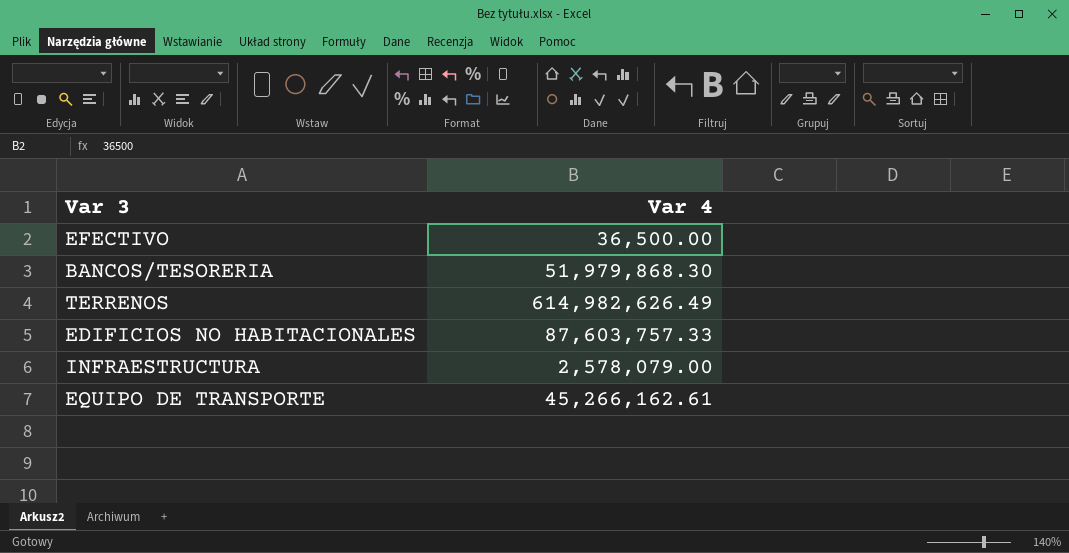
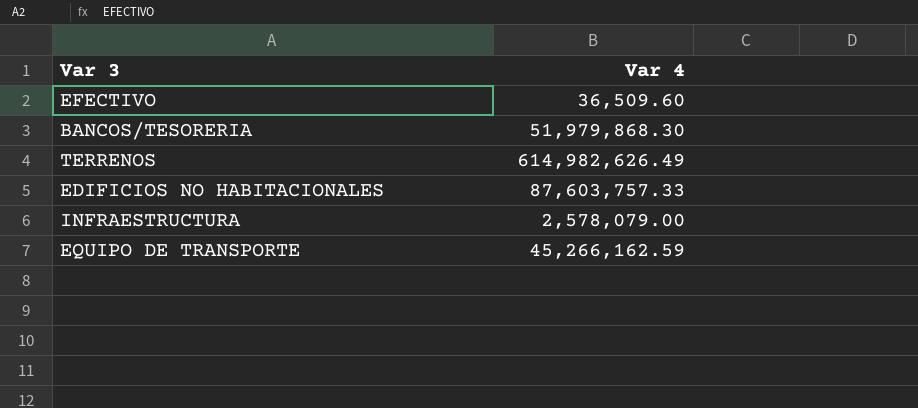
EFECTIVO | Var 4: 36,500.00 -> 36,509.60
EQUIPO DE TRANSPORTE | Var 4: 45,266,162.61 -> 45,266,162.59

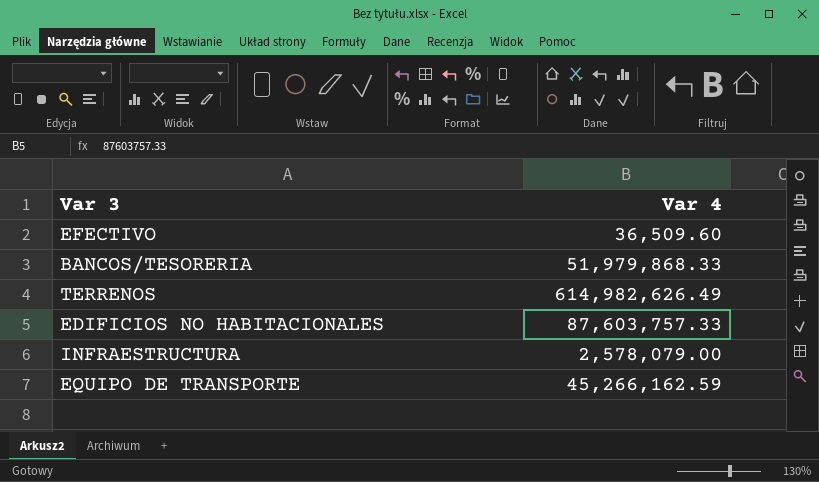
BANCOS/TESORERIA | Var 4: 51,979,868.30 -> 51,979,868.33

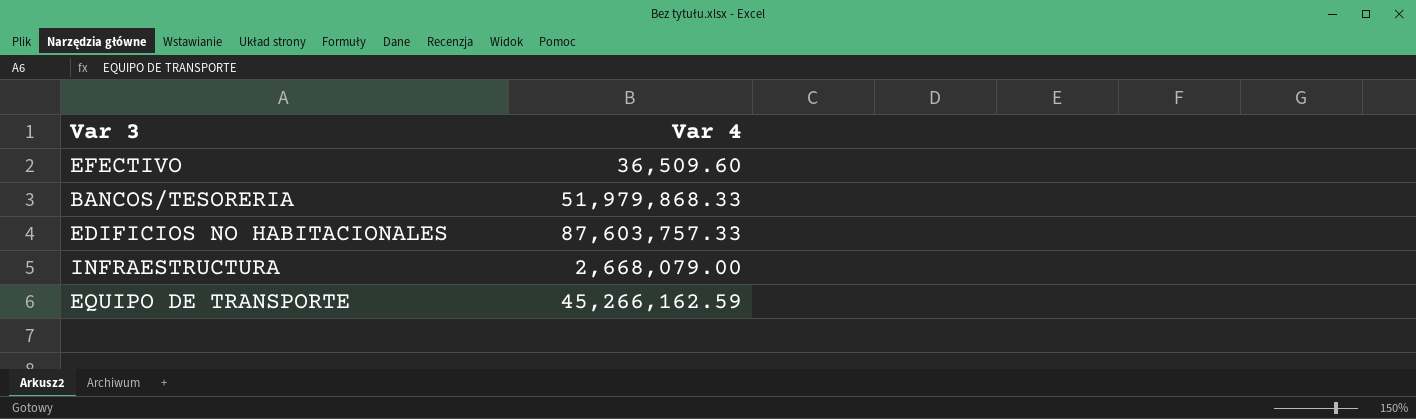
row TERRENOS: 614,982,626.49 -> none
INFRAESTRUCTURA | Var 4: 2,578,079.00 -> 2,668,079.00

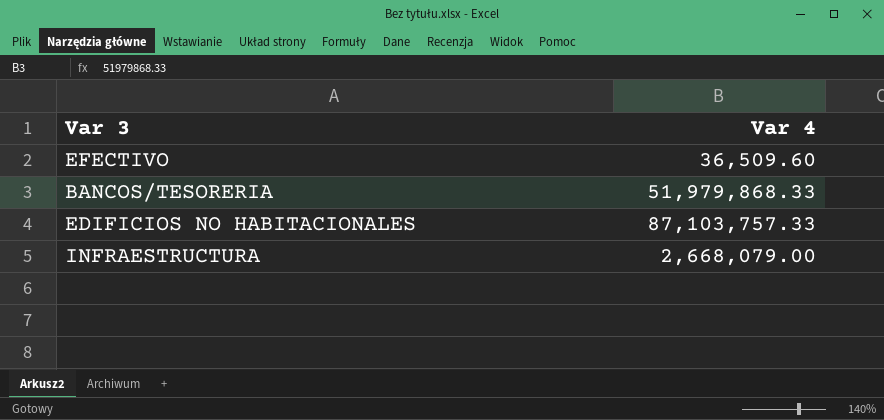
row EQUIPO DE TRANSPORTE: 45,266,162.59 -> none
EDIFICIOS NO HABITACIONALES | Var 4: 87,603,757.33 -> 87,103,757.33

